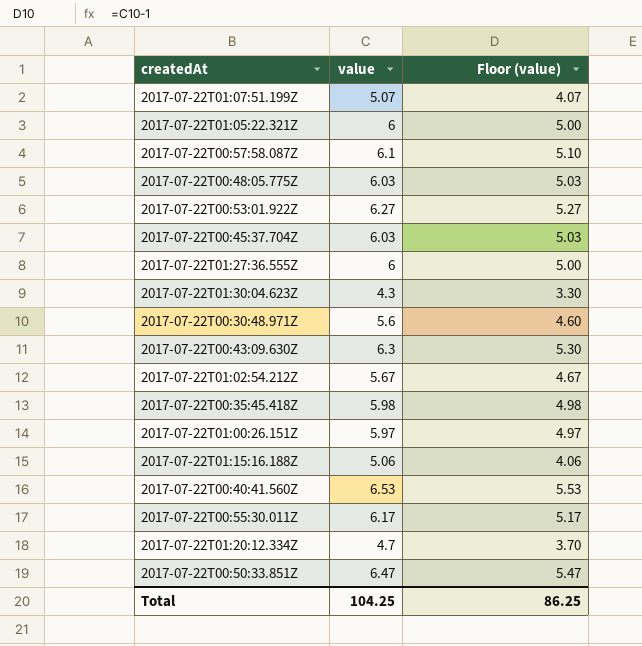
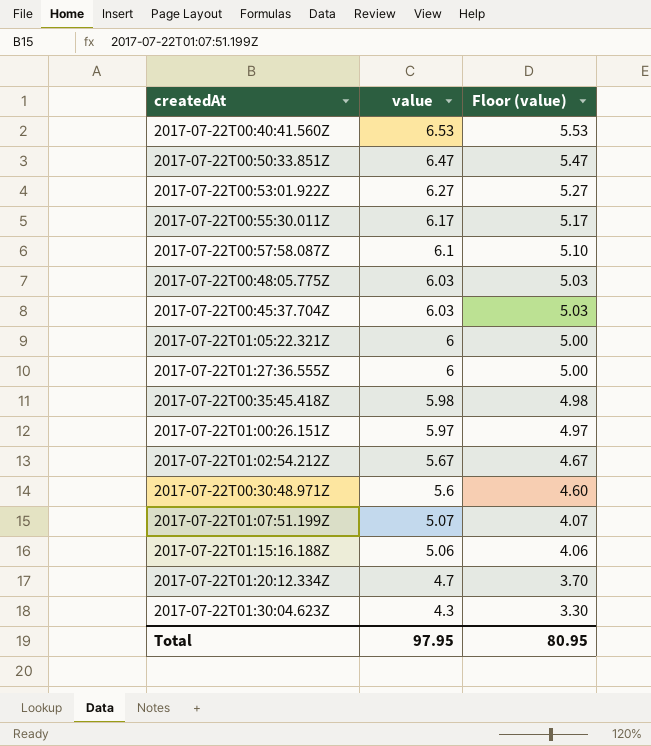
row order: none -> value descending
row 2017-07-22T00:43:09.630Z: 6.3 | 5.30 -> none
Total | value: 104.25 -> 97.95
Total | Floor (value): 86.25 -> 80.95

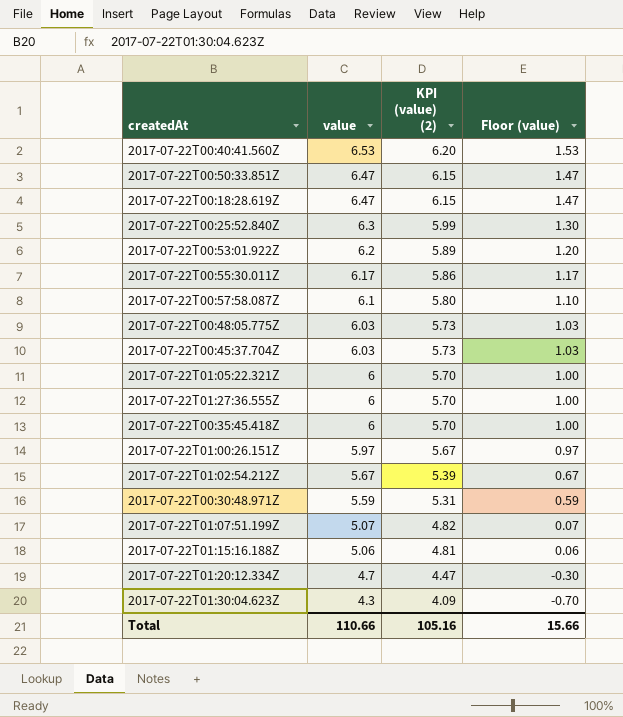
column KPI (value) (2) | formula: none -> [value] * 0.95
column Floor (value) | formula: [value] - 1 -> [value] - 5
row 2017-07-22T00:18:28.619Z: none -> 6.47 | 6.15 | 1.47
row 2017-07-22T00:25:52.840Z: none -> 6.3 | 5.99 | 1.30
2017-07-22T00:53:01.922Z | value: 6.27 -> 6.2
2017-07-22T00:35:45.418Z | value: 5.98 -> 6
2017-07-22T00:30:48.971Z | value: 5.6 -> 5.59
Total | value: 97.95 -> 110.66
Total | Floor (value): 80.95 -> 15.66

